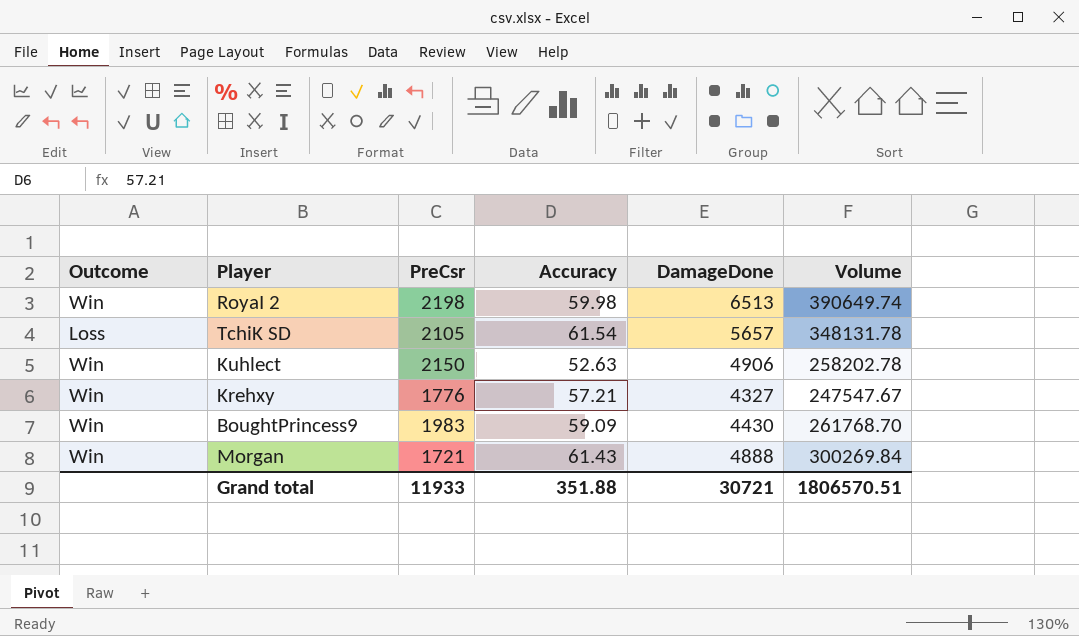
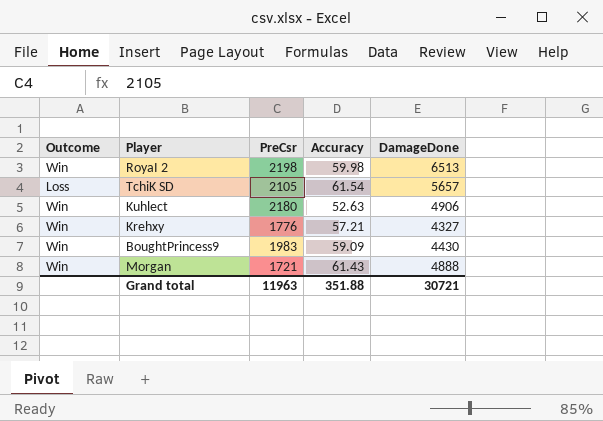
column Volume | formula: [Accuracy] * [DamageDone] -> none
Kuhlect | PreCsr: 2150 -> 2180
Grand total | PreCsr: 11933 -> 11963

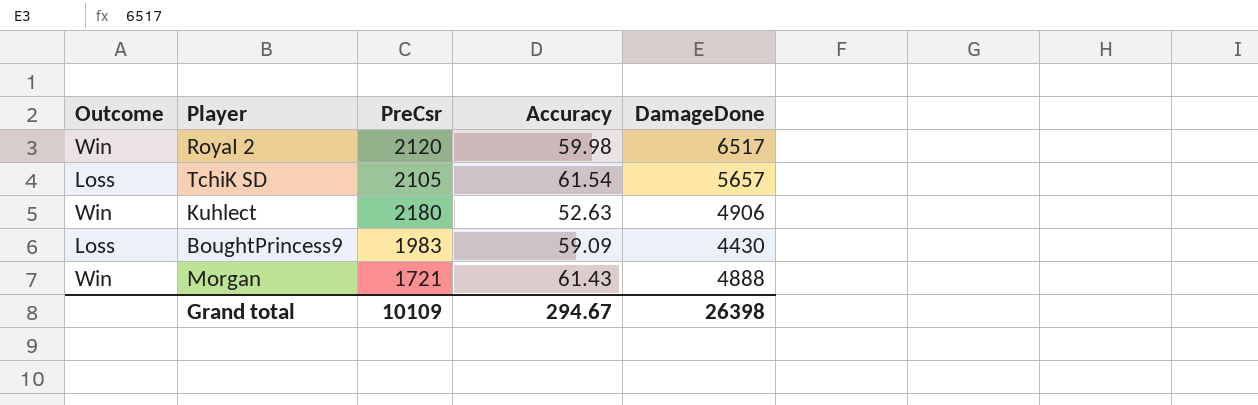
row Krehxy: Win | 1776 | 57.21 | 4327 -> none
RoyaI 2 | PreCsr: 2198 -> 2120
RoyaI 2 | DamageDone: 6513 -> 6517
BoughtPrincess9 | Outcome: Win -> Loss
Grand total | PreCsr: 11963 -> 10109
Grand total | Accuracy: 351.88 -> 294.67
Grand total | DamageDone: 30721 -> 26398

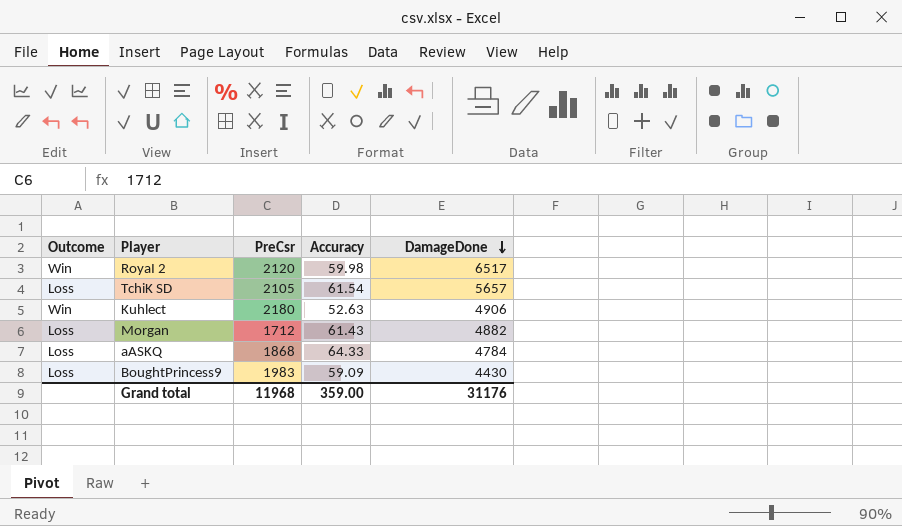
row order: none -> DamageDone descending
Morgan | Outcome: Win -> Loss
Morgan | PreCsr: 1721 -> 1712
Morgan | DamageDone: 4888 -> 4882
row aASKQ: none -> Loss | 1868 | 64.33 | 4784
Grand total | PreCsr: 10109 -> 11968
Grand total | Accuracy: 294.67 -> 359.00
Grand total | DamageDone: 26398 -> 31176

